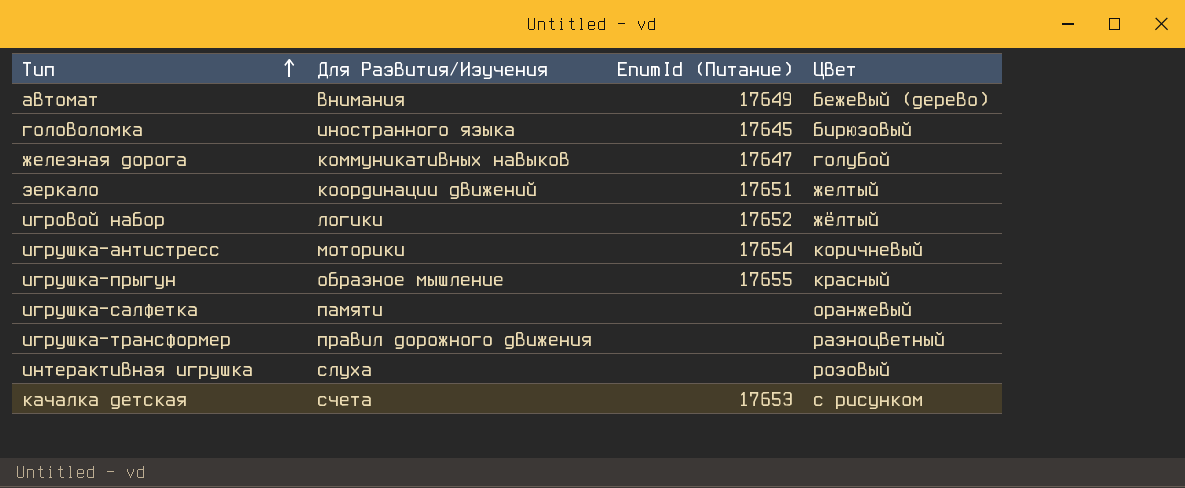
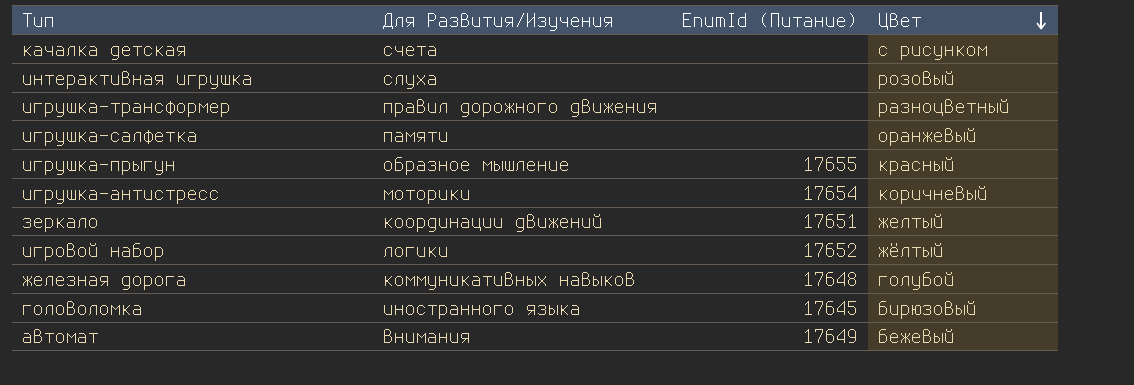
row order: Тип ascending -> Цвет descending
качалка детская | EnumId (Питание): 17653 -> none
железная дорога | EnumId (Питание): 17647 -> 17648
автомат | Цвет: бежевый (дерево) -> бежевый

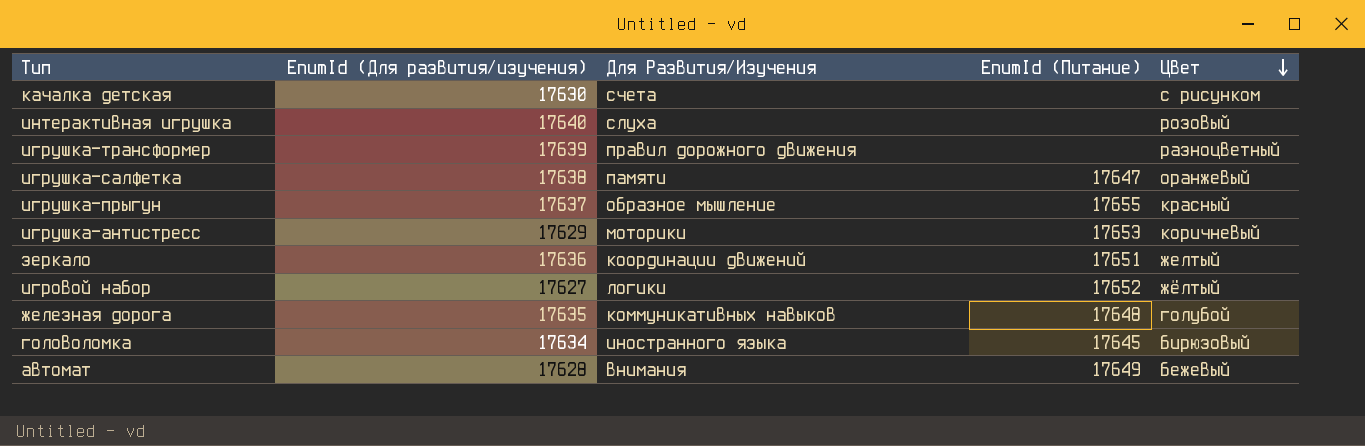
column EnumId (Для развития/изучения) | position: none -> 2
игрушка-салфетка | EnumId (Питание): none -> 17647
игрушка-антистресс | EnumId (Питание): 17654 -> 17653

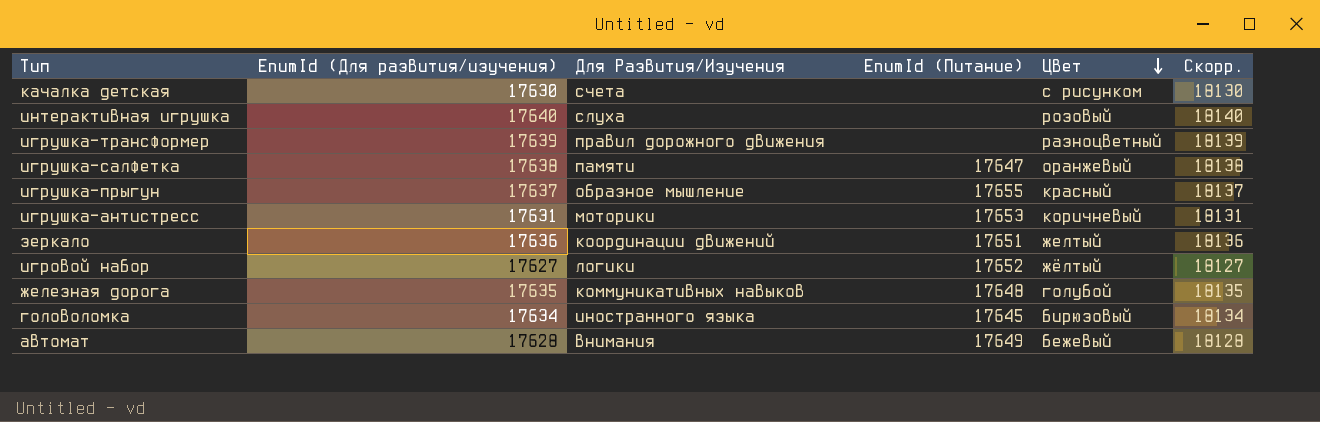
column Скорр. | formula: none -> [EnumId (Для развития/изучения)] + 500
игрушка-антистресс | EnumId (Для развития/изучения): 17629 -> 17631

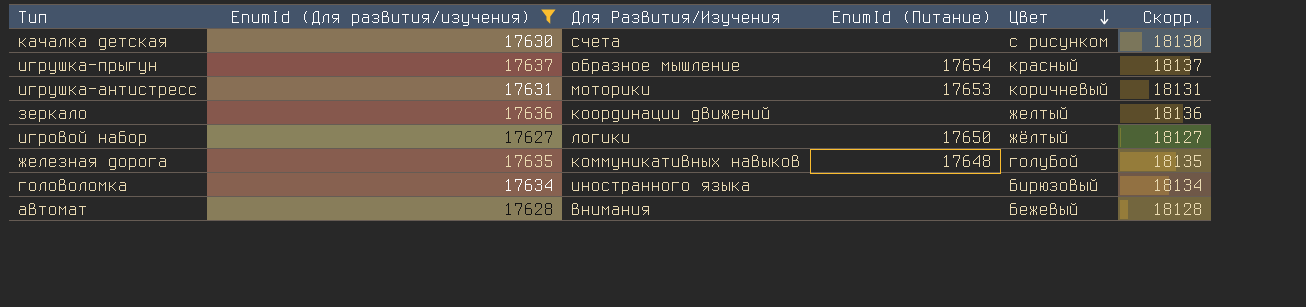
filter: none -> EnumId (Для развития/изучения) <= 17637
игрушка-прыгун | EnumId (Питание): 17655 -> 17654
зеркало | EnumId (Питание): 17651 -> none
игровой набор | EnumId (Питание): 17652 -> 17650
головоломка | EnumId (Питание): 17645 -> none
автомат | EnumId (Питание): 17649 -> none

